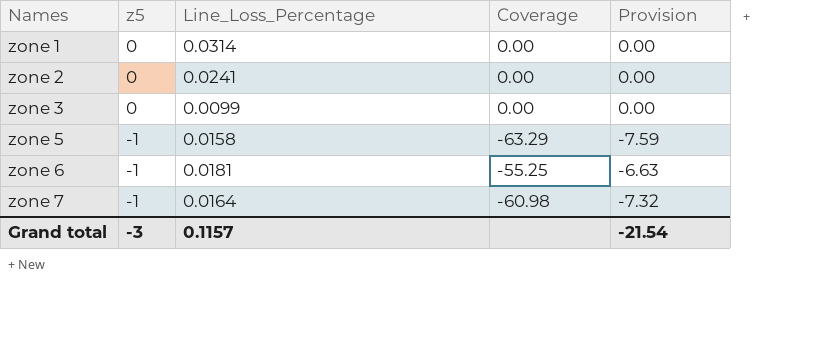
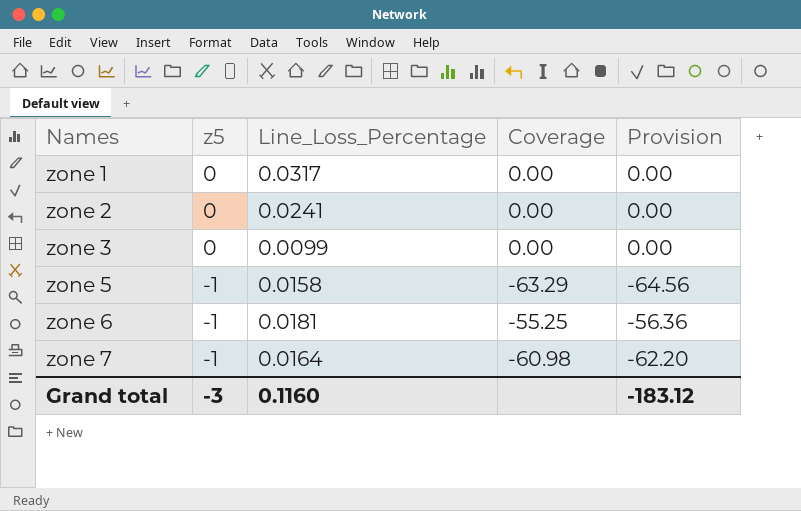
column Provision | formula: [Coverage] * 0.12 -> [Coverage] * 1.02
zone 1 | Line_Loss_Percentage: 0.0314 -> 0.0317
Grand total | Line_Loss_Percentage: 0.1157 -> 0.1160
Grand total | Provision: -21.54 -> -183.12

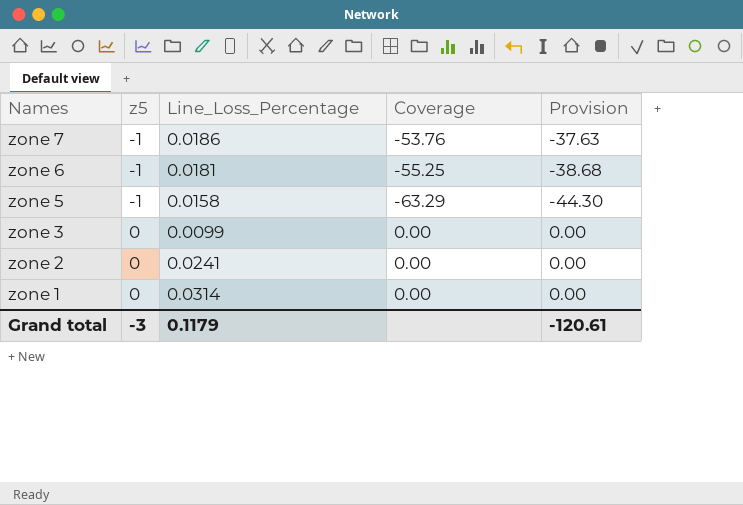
row order: Names ascending -> Names descending
column Provision | formula: [Coverage] * 1.02 -> [Coverage] * 0.7
zone 7 | Line_Loss_Percentage: 0.0164 -> 0.0186
zone 7 | Coverage: -60.98 -> -53.76
zone 1 | Line_Loss_Percentage: 0.0317 -> 0.0314
Grand total | Line_Loss_Percentage: 0.1160 -> 0.1179
Grand total | Provision: -183.12 -> -120.61

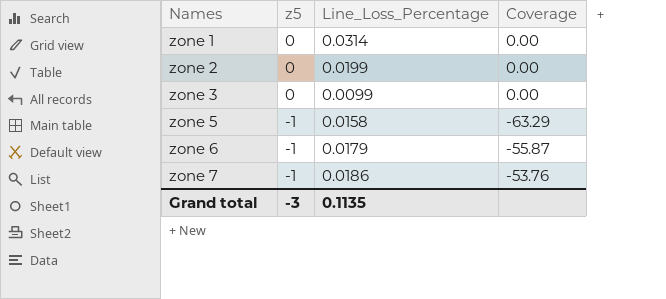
row order: Names descending -> Names ascending
column Provision | formula: [Coverage] * 0.7 -> none
zone 2 | Line_Loss_Percentage: 0.0241 -> 0.0199
zone 6 | Line_Loss_Percentage: 0.0181 -> 0.0179
zone 6 | Coverage: -55.25 -> -55.87
Grand total | Line_Loss_Percentage: 0.1179 -> 0.1135

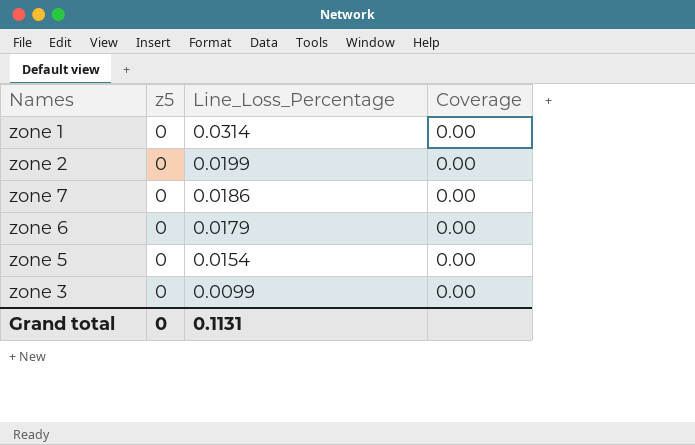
row order: Names ascending -> Line_Loss_Percentage descending
zone 7 | z5: -1 -> 0
zone 7 | Coverage: -53.76 -> 0.00
zone 6 | z5: -1 -> 0
zone 6 | Coverage: -55.87 -> 0.00
zone 5 | z5: -1 -> 0
zone 5 | Line_Loss_Percentage: 0.0158 -> 0.0154
zone 5 | Coverage: -63.29 -> 0.00
Grand total | z5: -3 -> 0
Grand total | Line_Loss_Percentage: 0.1135 -> 0.1131

